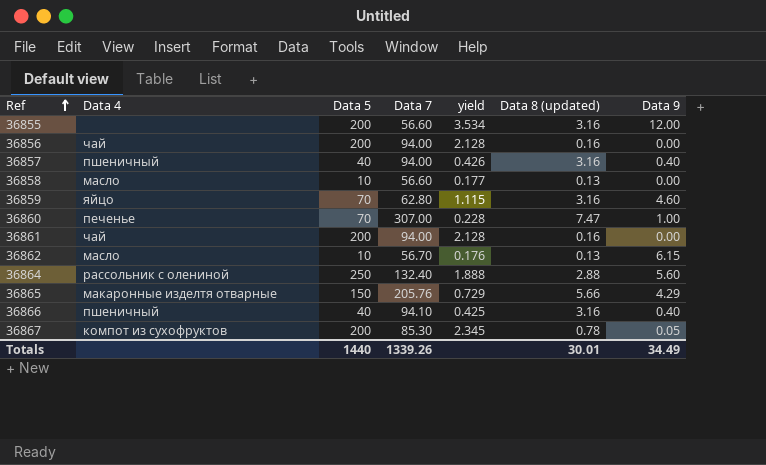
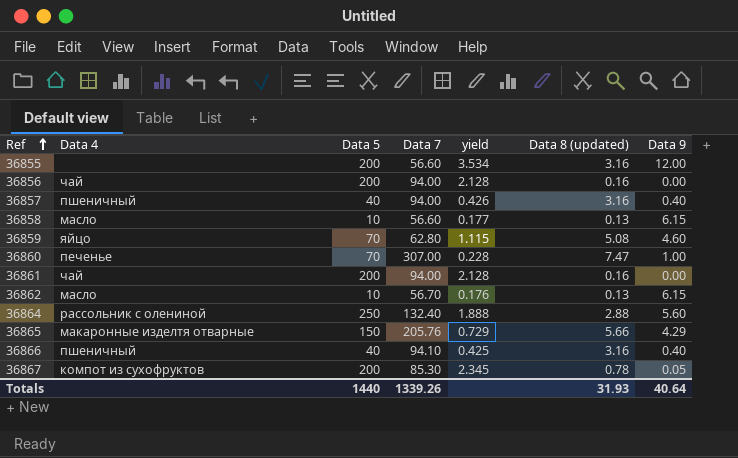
36858 | Data 9: 0.00 -> 6.15
36859 | Data 8 (updated): 3.16 -> 5.08
Totals | Data 8 (updated): 30.01 -> 31.93
Totals | Data 9: 34.49 -> 40.64

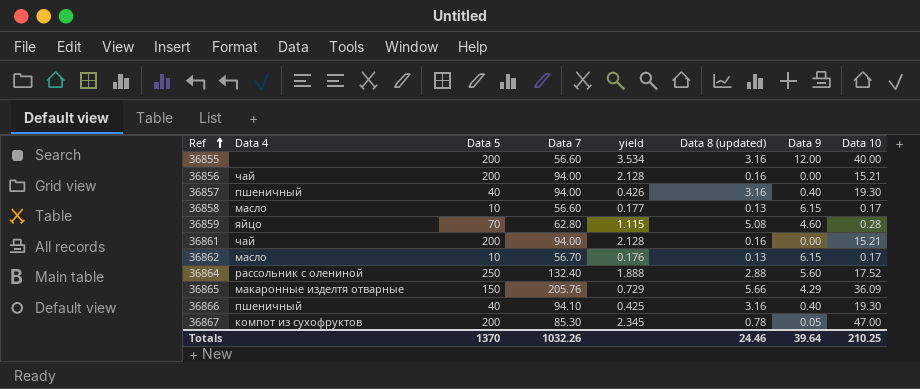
column Data 10 | position: none -> 8
row 36860: печенье | 70 | 307.00 | 0.228 | 7.47 | 1.00 -> none
Totals | Data 5: 1440 -> 1370
Totals | Data 7: 1339.26 -> 1032.26
Totals | Data 8 (updated): 31.93 -> 24.46
Totals | Data 9: 40.64 -> 39.64

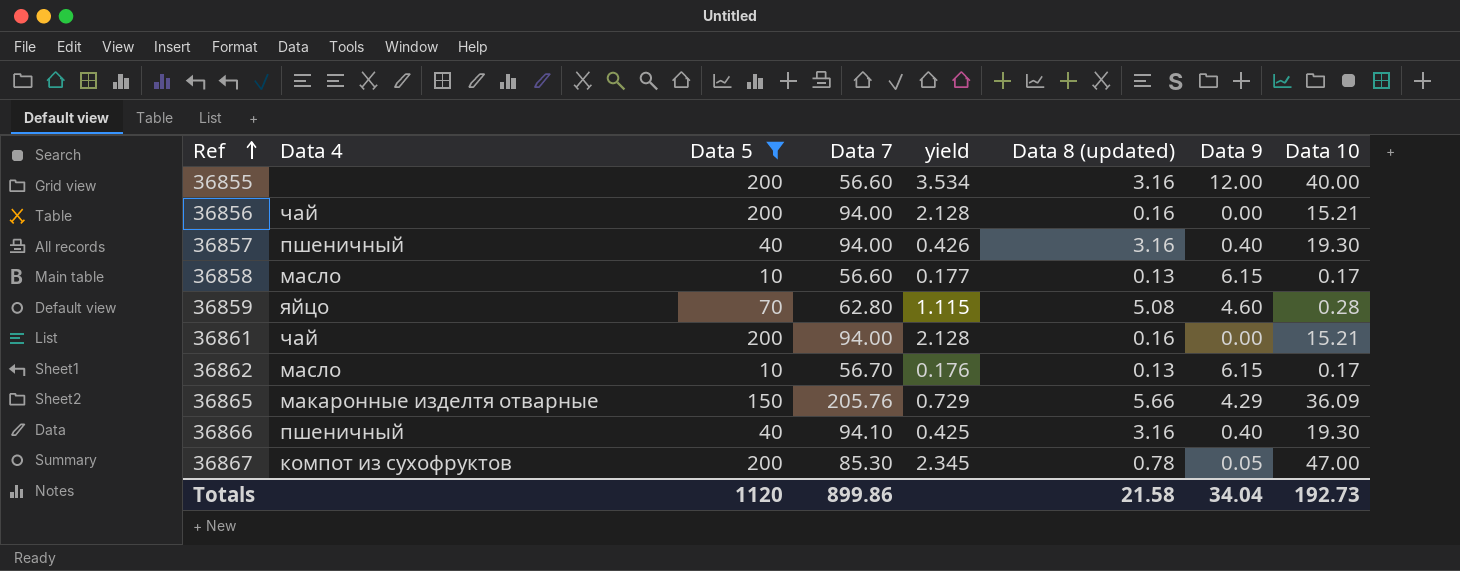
filter: none -> Data 5 != 250
Totals | Data 5: 1370 -> 1120
Totals | Data 7: 1032.26 -> 899.86
Totals | Data 8 (updated): 24.46 -> 21.58
Totals | Data 9: 39.64 -> 34.04
Totals | Data 10: 210.25 -> 192.73

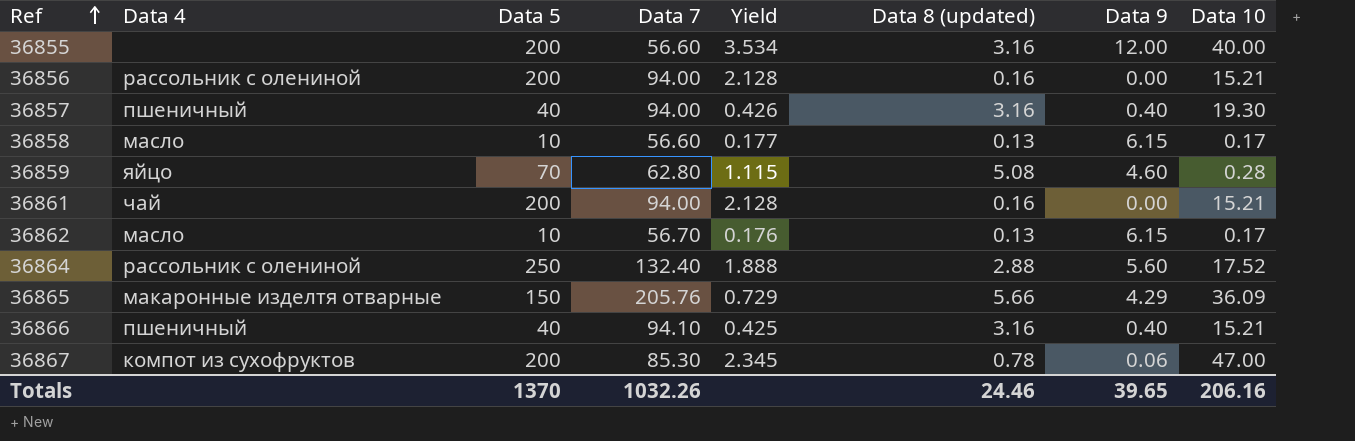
filter: Data 5 != 250 -> none
column name: yield -> Yield
36856 | Data 4: чай -> рассольник с олениной
36866 | Data 10: 19.30 -> 15.21
36867 | Data 9: 0.05 -> 0.06
Totals | Data 5: 1120 -> 1370
Totals | Data 7: 899.86 -> 1032.26
Totals | Data 8 (updated): 21.58 -> 24.46
Totals | Data 9: 34.04 -> 39.65
Totals | Data 10: 192.73 -> 206.16

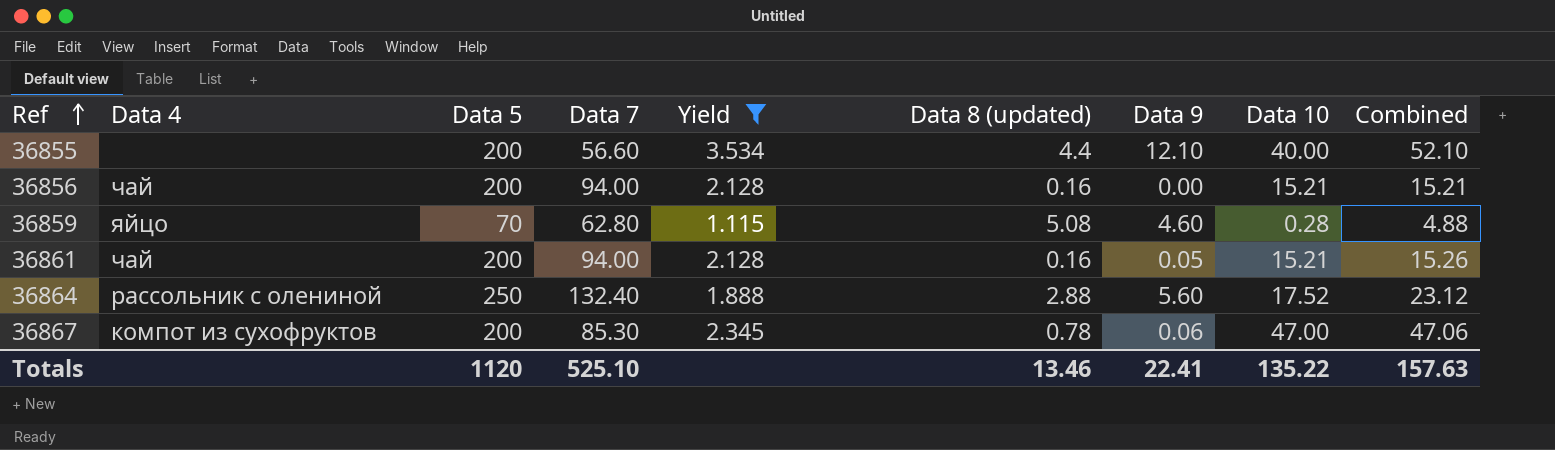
filter: none -> Yield >= 1.115
column Combined | formula: none -> [Data 9] + [Data 10]
36855 | Data 8 (updated): 3.16 -> 4.4
36855 | Data 9: 12.00 -> 12.10
36856 | Data 4: рассольник с олениной -> чай
36861 | Data 9: 0.00 -> 0.05
Totals | Data 5: 1370 -> 1120
Totals | Data 7: 1032.26 -> 525.10
Totals | Data 8 (updated): 24.46 -> 13.46
Totals | Data 9: 39.65 -> 22.41
Totals | Data 10: 206.16 -> 135.22

